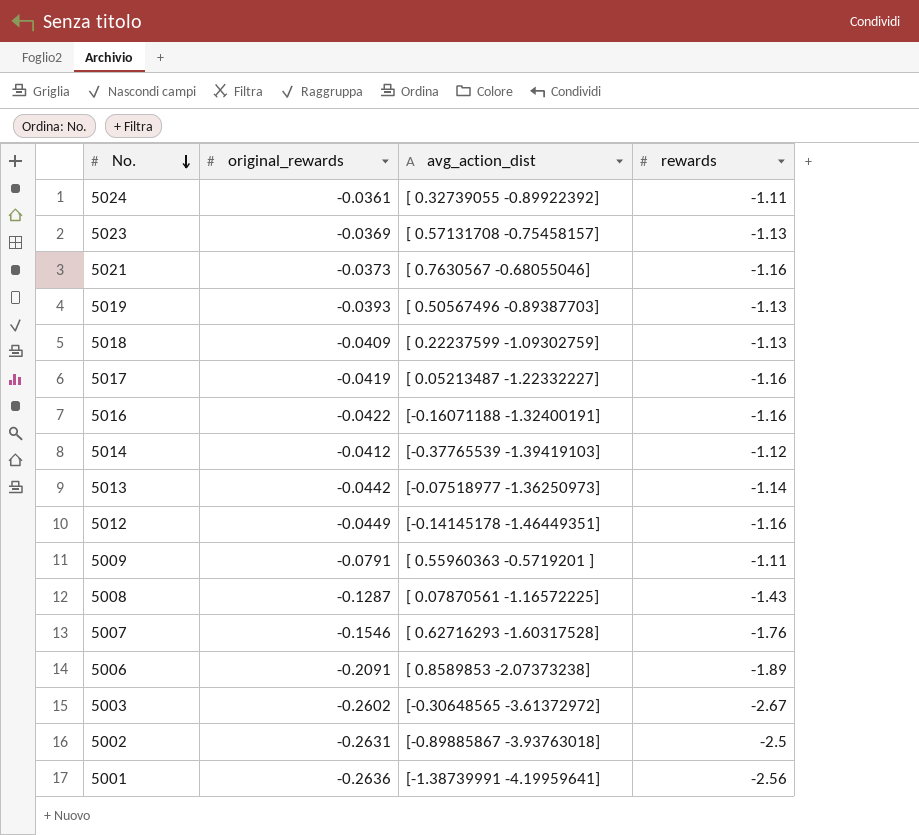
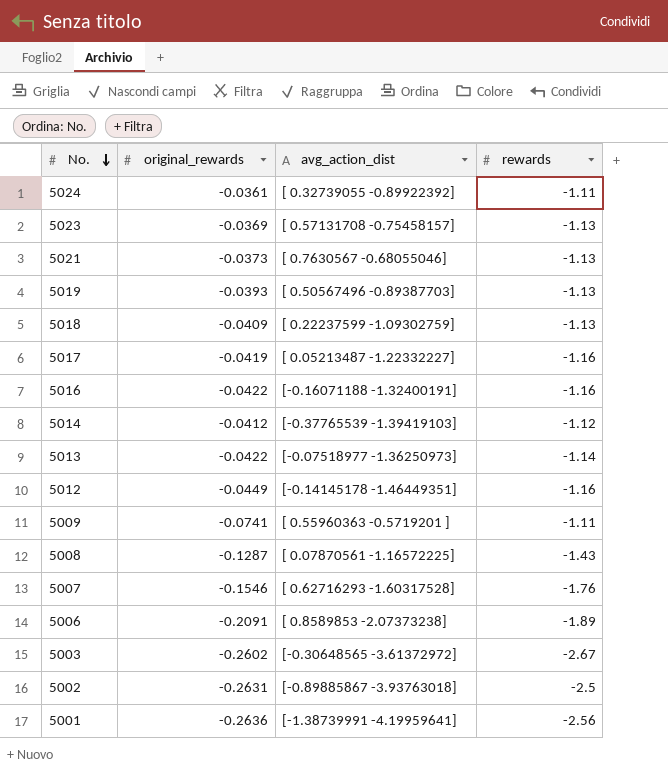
5021 | rewards: -1.16 -> -1.13
5013 | original_rewards: -0.0442 -> -0.0422
5009 | original_rewards: -0.0791 -> -0.0741

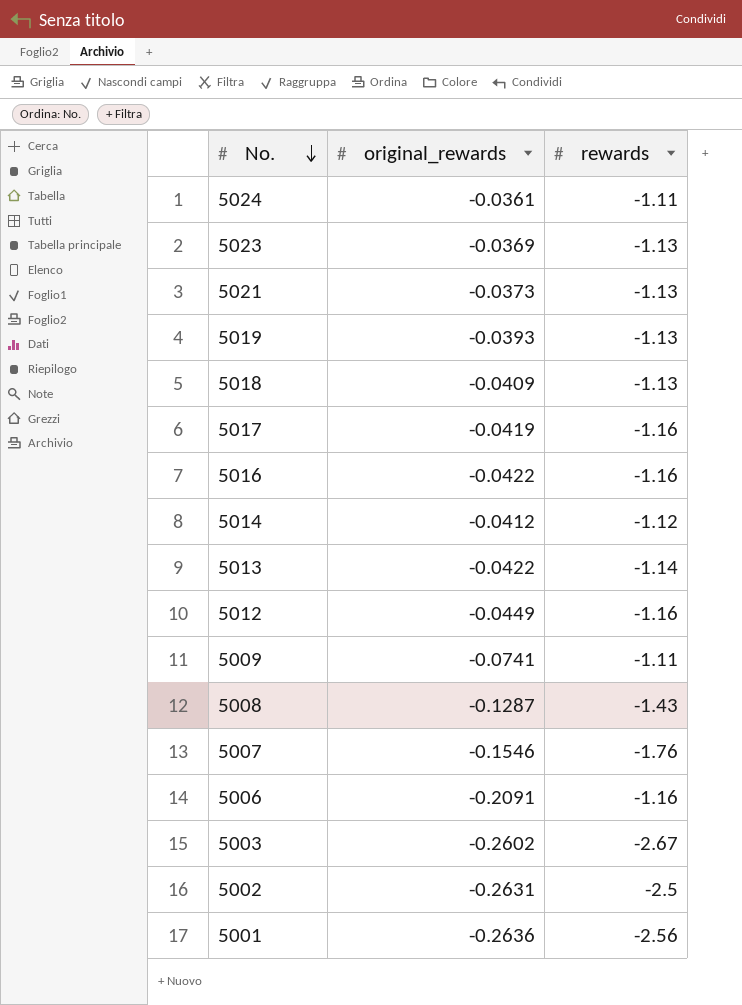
column avg_action_dist | position: 3 -> none
5006 | rewards: -1.89 -> -1.16

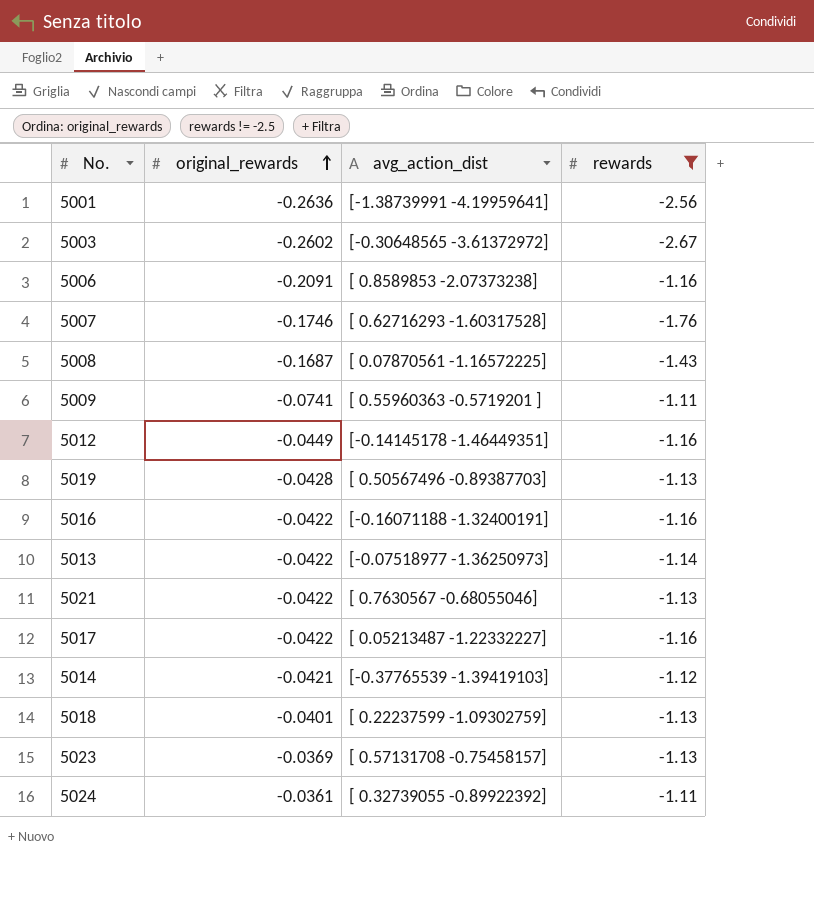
filter: none -> rewards != -2.5
row order: No. descending -> original_rewards ascending
column avg_action_dist | position: none -> 3
5007 | original_rewards: -0.1546 -> -0.1746
5008 | original_rewards: -0.1287 -> -0.1687
5019 | original_rewards: -0.0393 -> -0.0428
5021 | original_rewards: -0.0373 -> -0.0422
5017 | original_rewards: -0.0419 -> -0.0422
5014 | original_rewards: -0.0412 -> -0.0421
5018 | original_rewards: -0.0409 -> -0.0401

